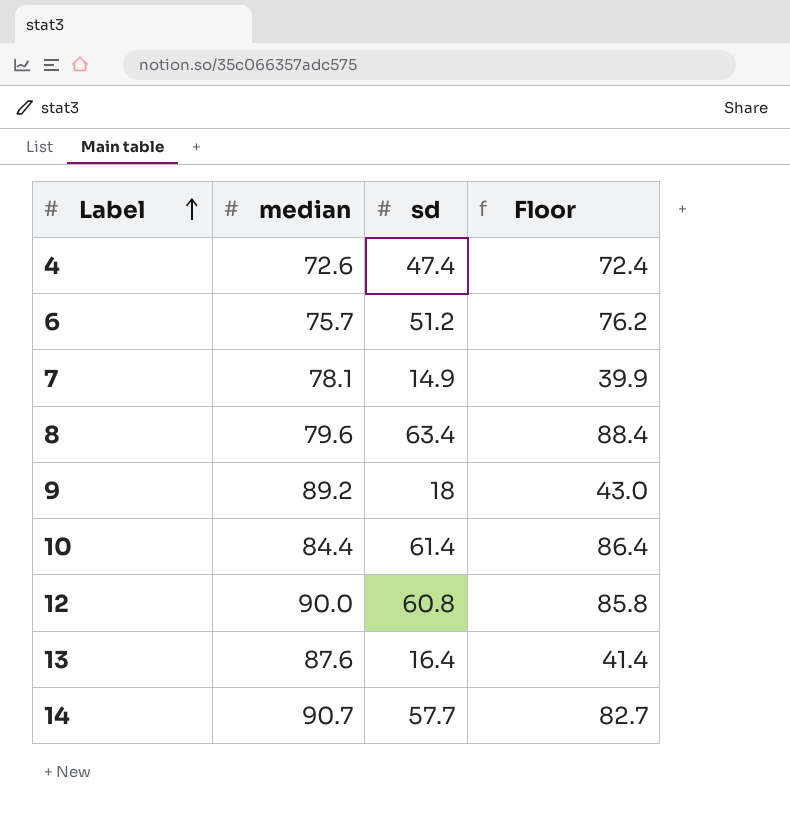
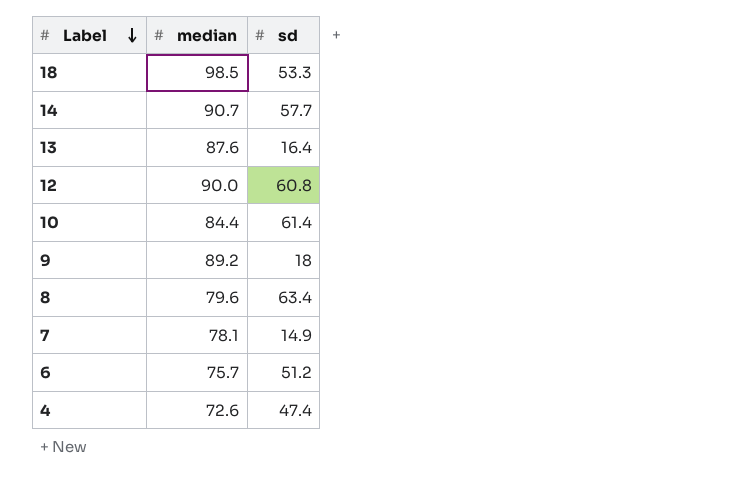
row order: Label ascending -> Label descending
column Floor | formula: [sd] + 25 -> none
row 18: none -> 98.5 | 53.3

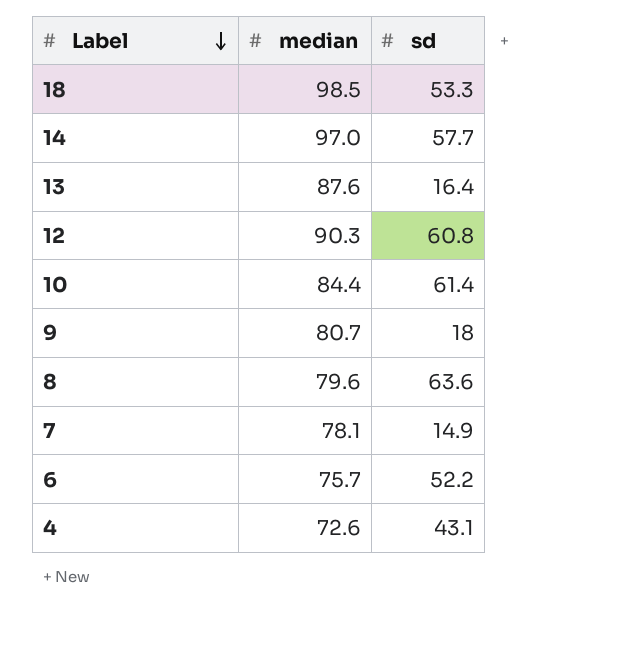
14 | median: 90.7 -> 97.0
12 | median: 90.0 -> 90.3
9 | median: 89.2 -> 80.7
8 | sd: 63.4 -> 63.6
6 | sd: 51.2 -> 52.2
4 | sd: 47.4 -> 43.1

